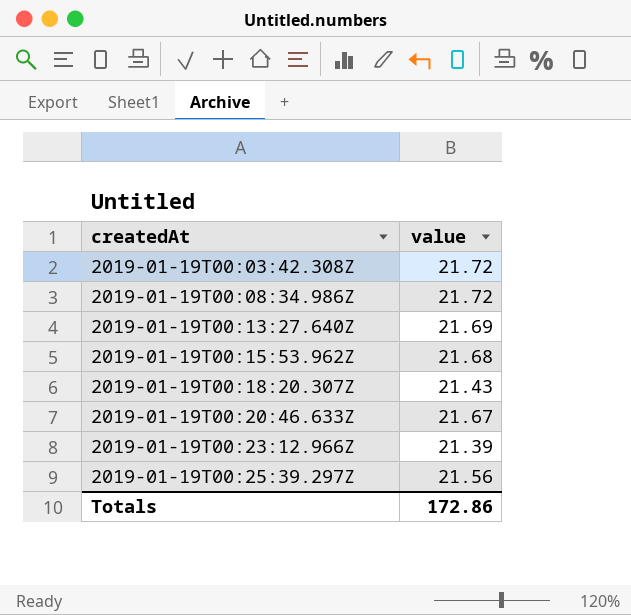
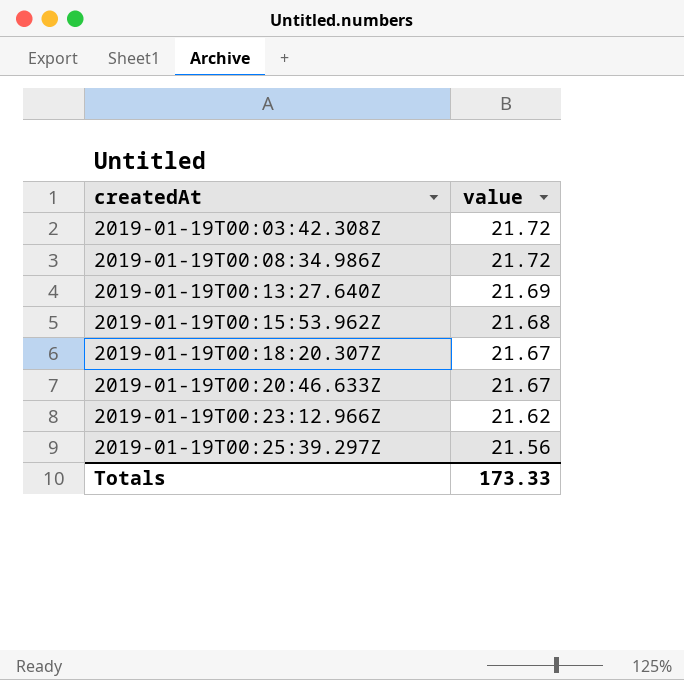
2019-01-19T00:18:20.307Z | value: 21.43 -> 21.67
2019-01-19T00:23:12.966Z | value: 21.39 -> 21.62
Totals | value: 172.86 -> 173.33

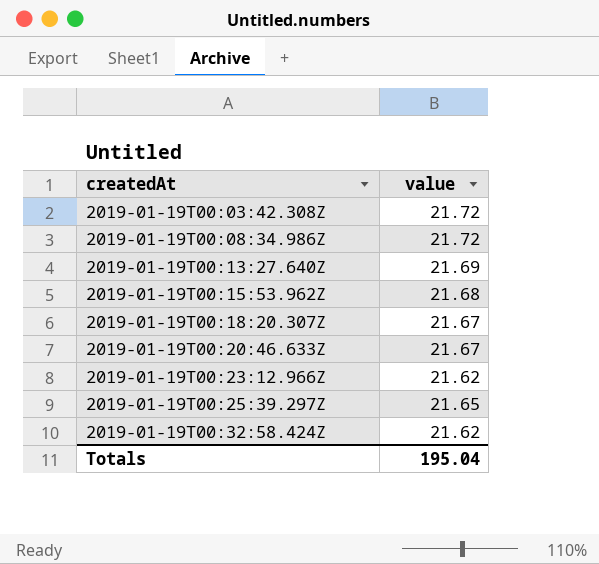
2019-01-19T00:25:39.297Z | value: 21.56 -> 21.65
row 2019-01-19T00:32:58.424Z: none -> 21.62
Totals | value: 173.33 -> 195.04

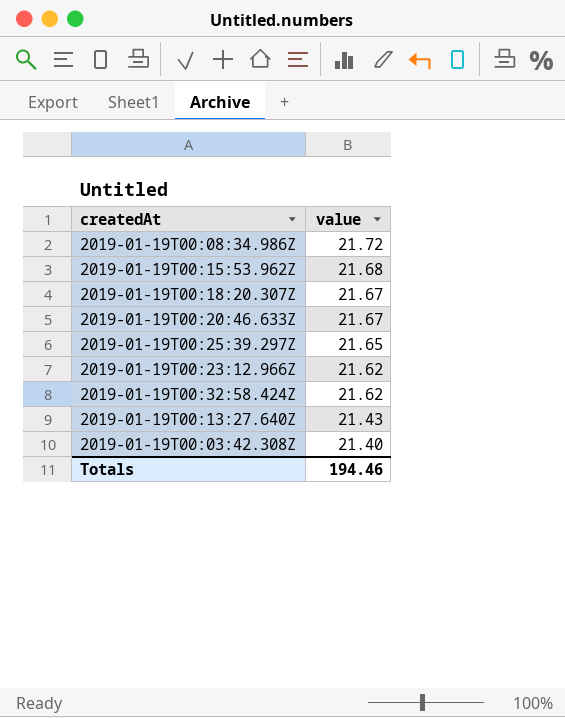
row order: createdAt ascending -> value descending
2019-01-19T00:13:27.640Z | value: 21.69 -> 21.43
2019-01-19T00:03:42.308Z | value: 21.72 -> 21.40
Totals | value: 195.04 -> 194.46

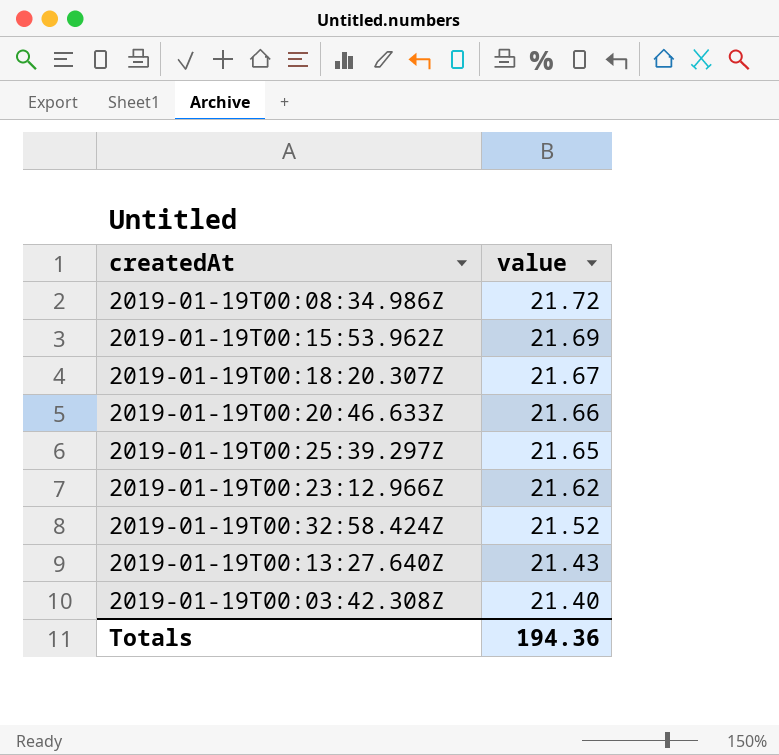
2019-01-19T00:15:53.962Z | value: 21.68 -> 21.69
2019-01-19T00:20:46.633Z | value: 21.67 -> 21.66
2019-01-19T00:32:58.424Z | value: 21.62 -> 21.52
Totals | value: 194.46 -> 194.36

